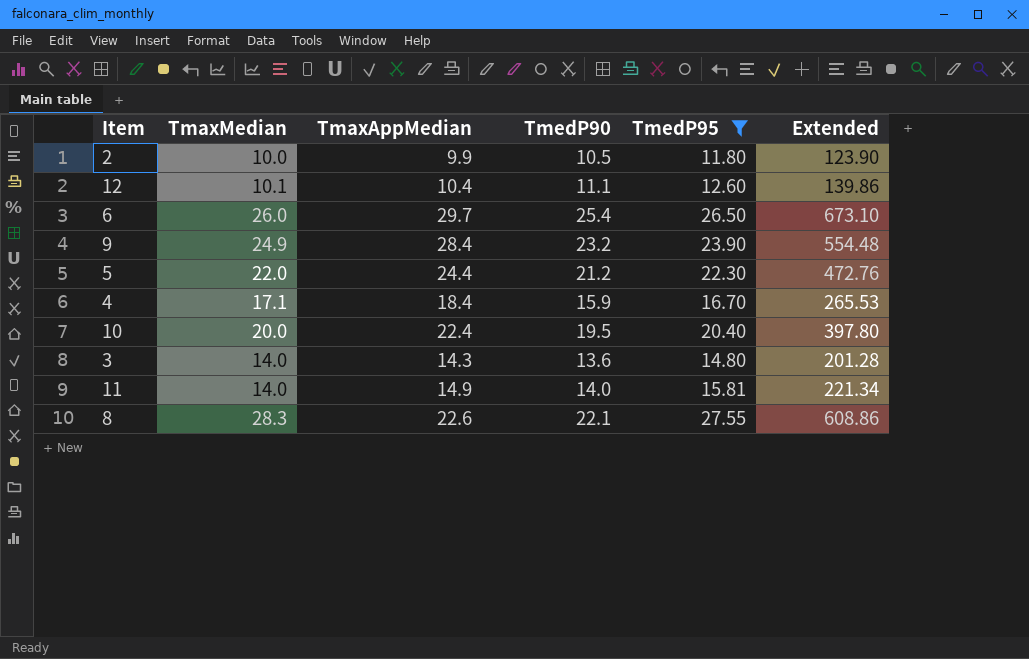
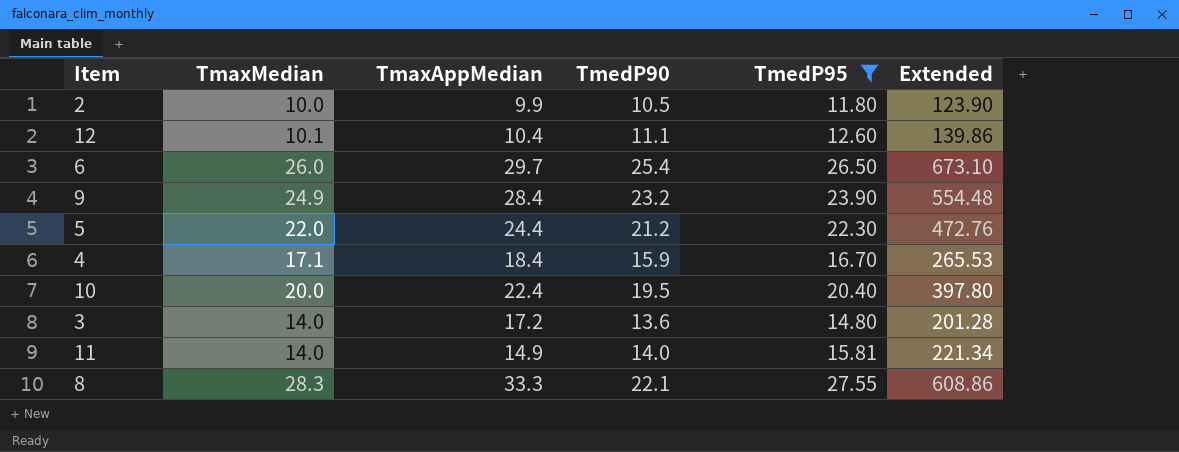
3 | TmaxAppMedian: 14.3 -> 17.2
8 | TmaxAppMedian: 22.6 -> 33.3

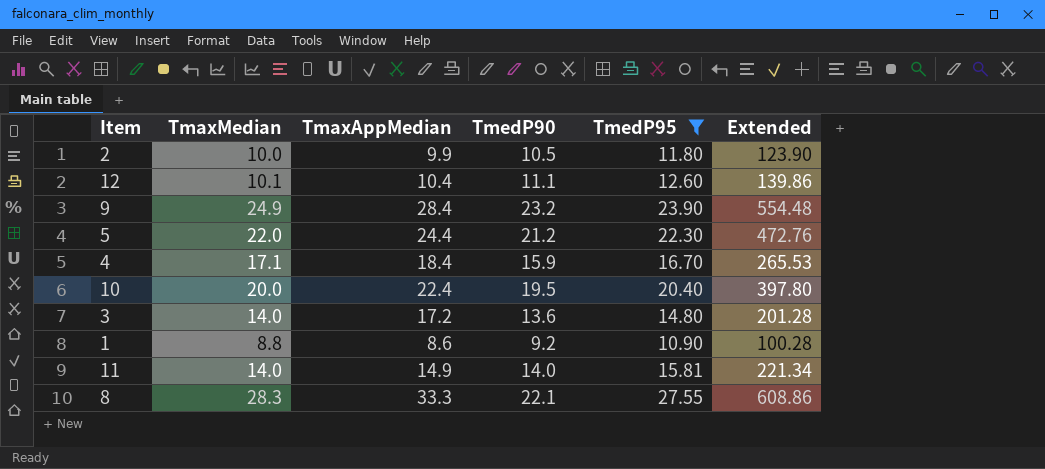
row 6: 26.0 | 29.7 | 25.4 | 26.50 | 673.10 -> none
row 1: none -> 8.8 | 8.6 | 9.2 | 10.90 | 100.28

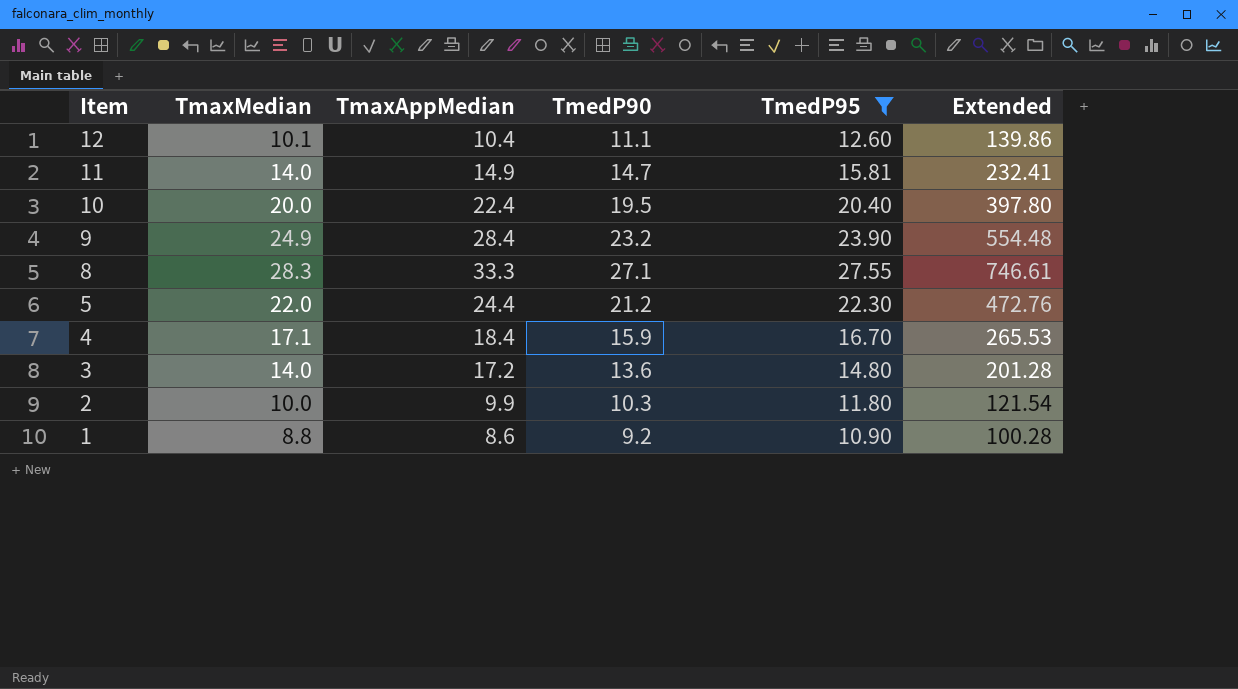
row order: none -> Item descending
11 | TmedP90: 14.0 -> 14.7
11 | Extended: 221.34 -> 232.41
8 | TmedP90: 22.1 -> 27.1
8 | Extended: 608.86 -> 746.61
2 | TmedP90: 10.5 -> 10.3
2 | Extended: 123.90 -> 121.54

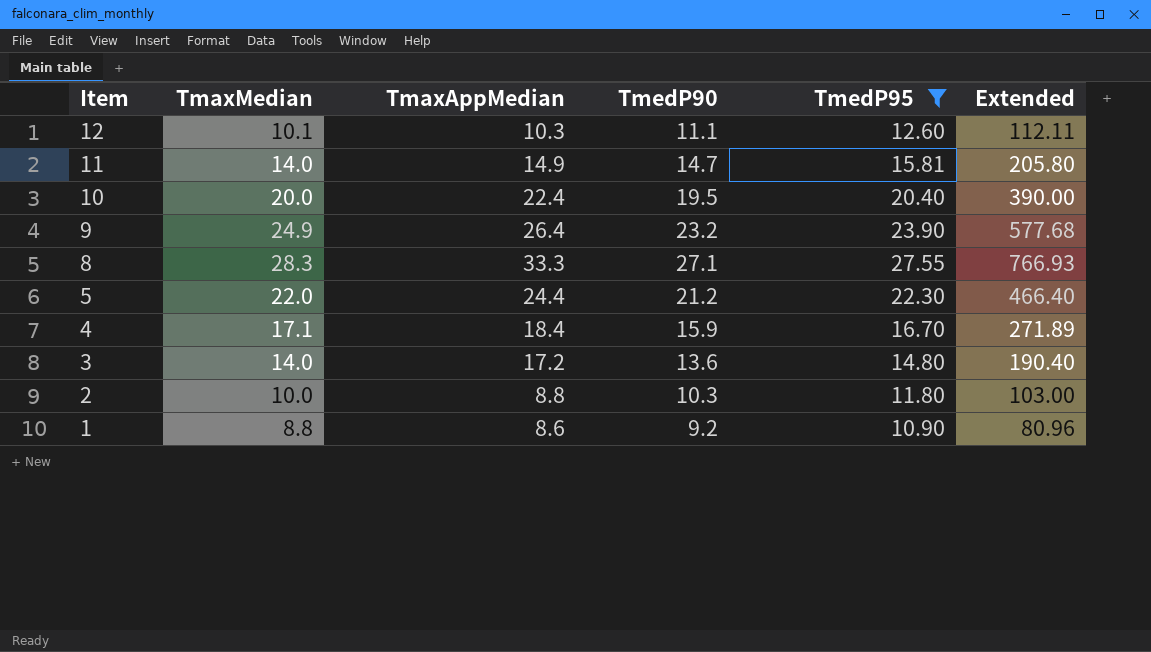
column Extended | formula: [TmedP90] * [TmedP95] -> [TmaxMedian] * [TmedP90]
12 | TmaxAppMedian: 10.4 -> 10.3
9 | TmaxAppMedian: 28.4 -> 26.4
2 | TmaxAppMedian: 9.9 -> 8.8

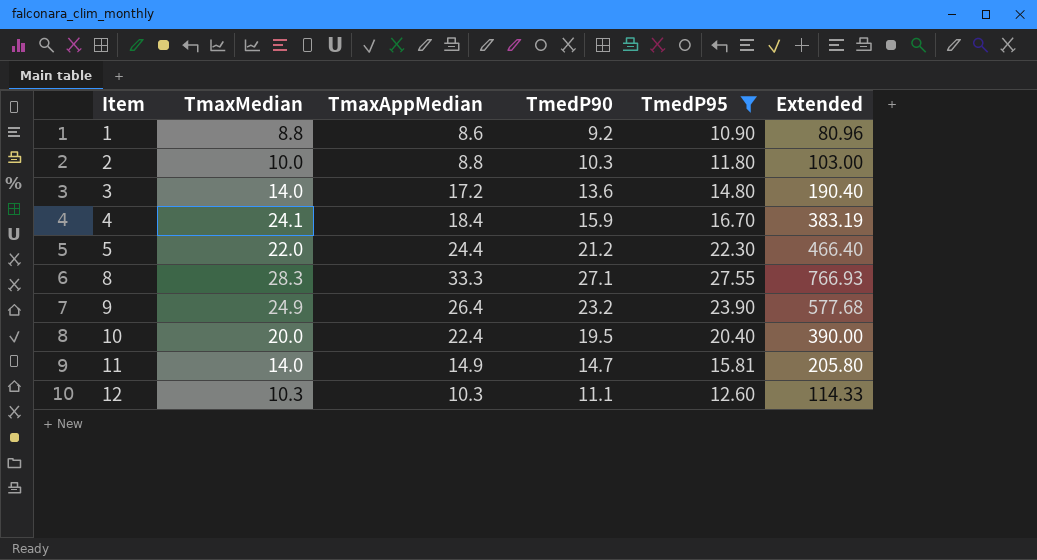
row order: Item descending -> Item ascending
4 | TmaxMedian: 17.1 -> 24.1
4 | Extended: 271.89 -> 383.19
12 | TmaxMedian: 10.1 -> 10.3
12 | Extended: 112.11 -> 114.33

